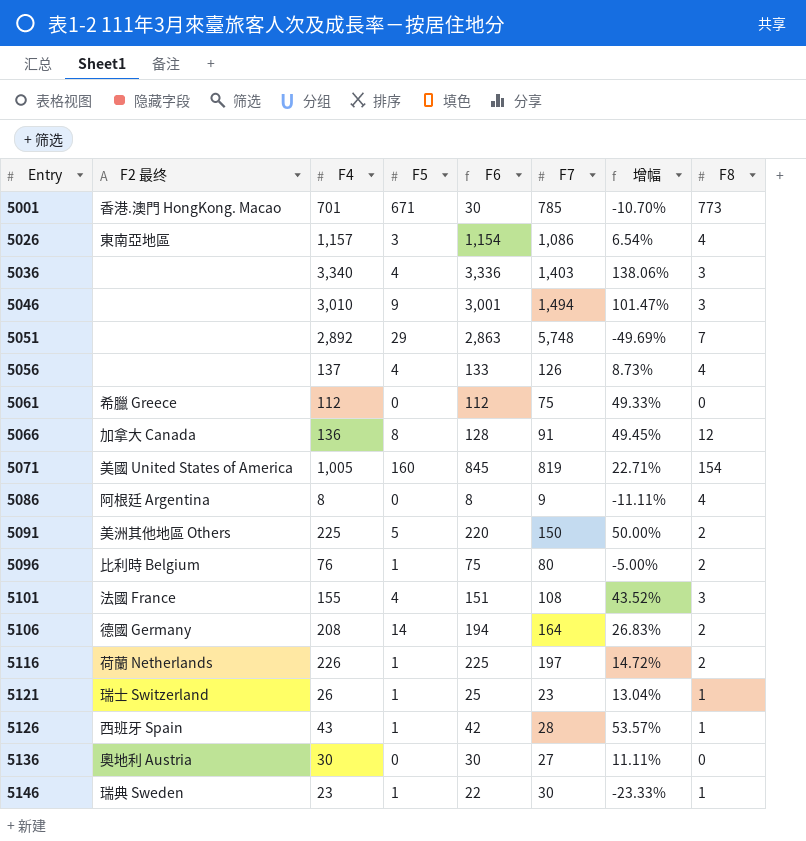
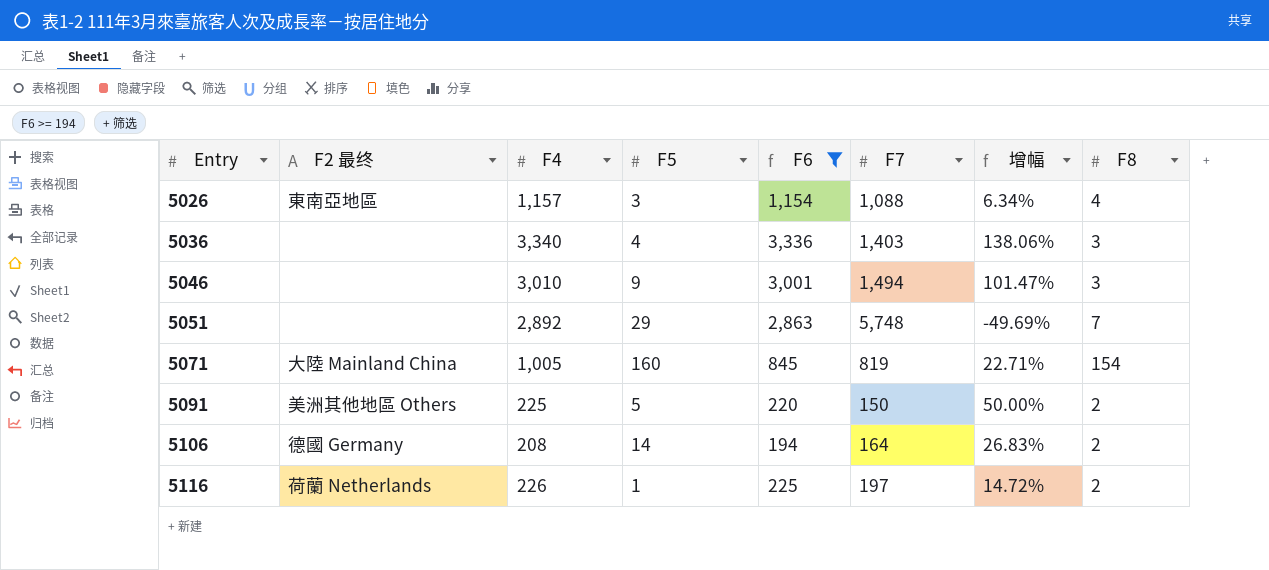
filter: none -> F6 >= 194
5026 | F7: 1,086 -> 1,088
5026 | 增幅: 6.54% -> 6.34%
5071 | F2 最终: 美國 United States of America -> 大陸 Mainland China

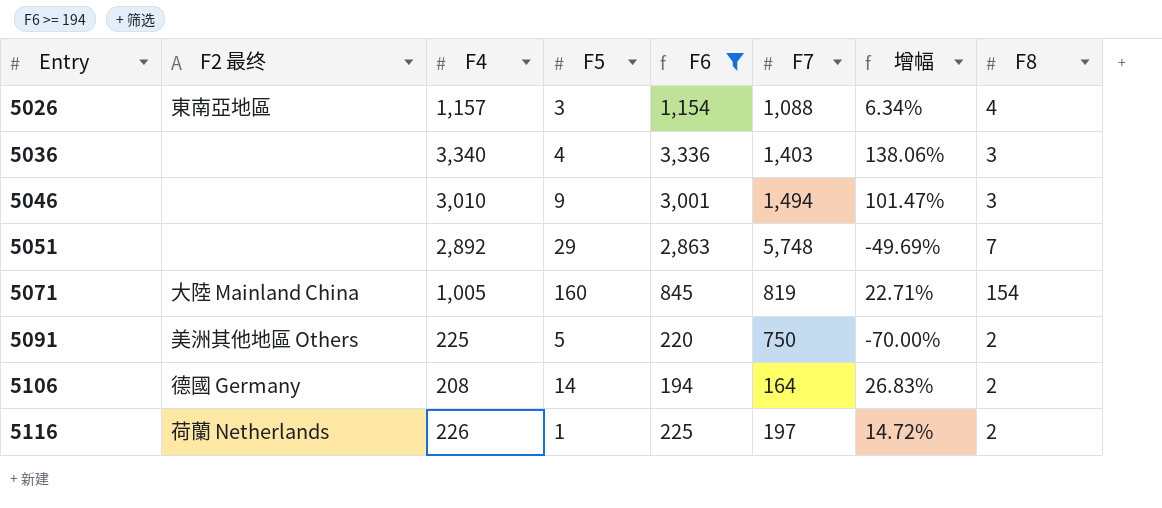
5091 | F7: 150 -> 750
5091 | 增幅: 50.00% -> -70.00%

